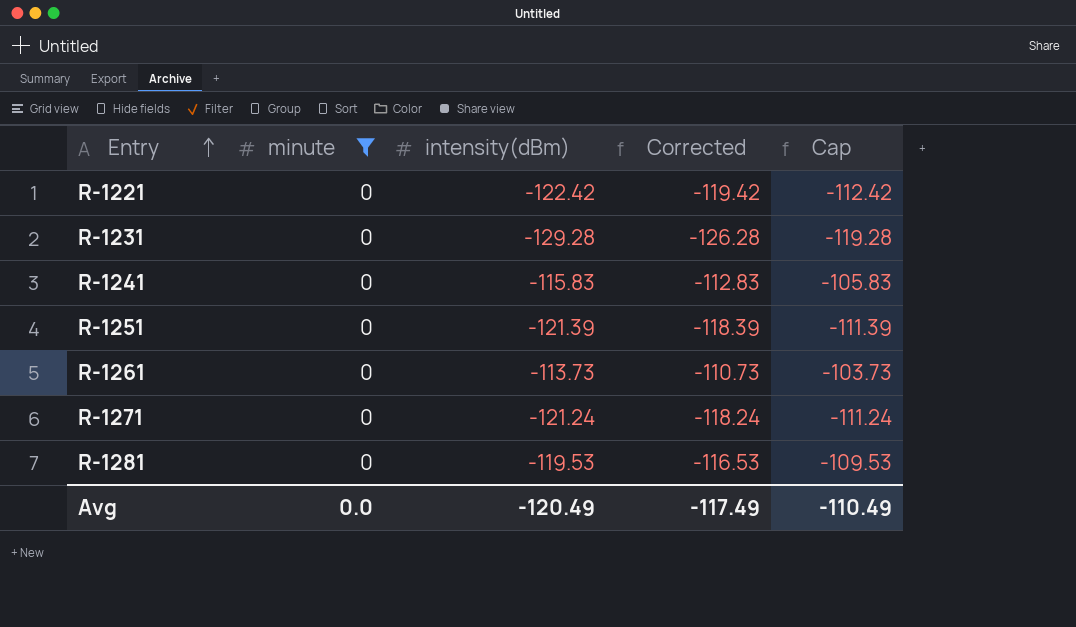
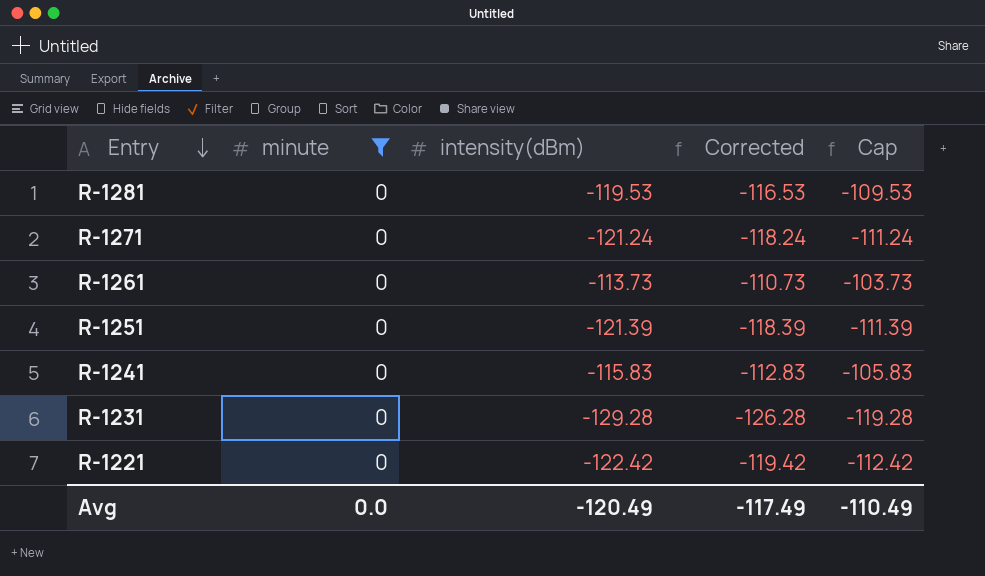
row order: Entry ascending -> Entry descending

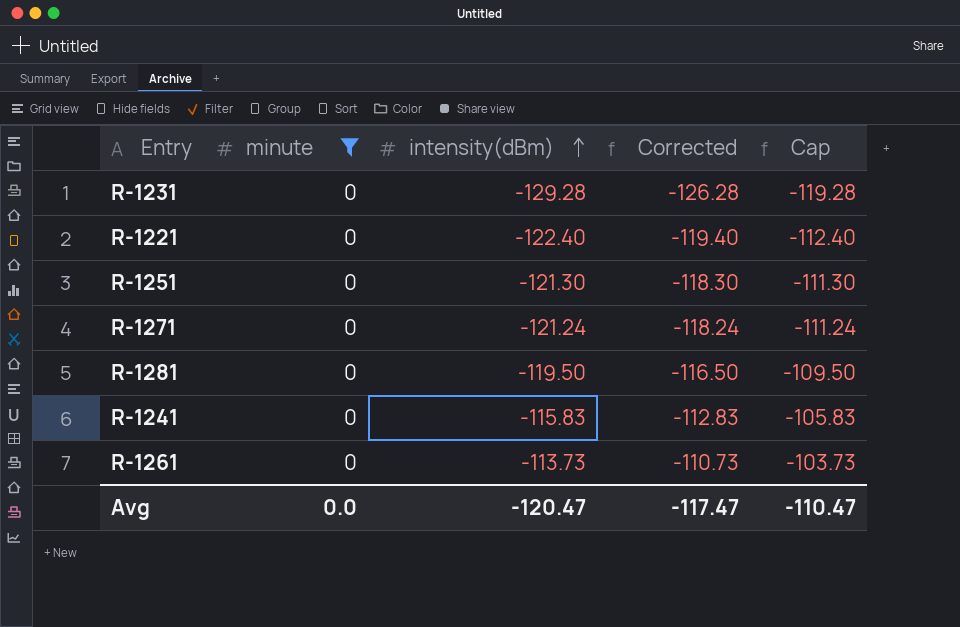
row order: Entry descending -> intensity(dBm) ascending
R-1221 | intensity(dBm): -122.42 -> -122.40
R-1221 | Corrected: -119.42 -> -119.40
R-1221 | Cap: -112.42 -> -112.40
R-1251 | intensity(dBm): -121.39 -> -121.30
R-1251 | Corrected: -118.39 -> -118.30
R-1251 | Cap: -111.39 -> -111.30
R-1281 | intensity(dBm): -119.53 -> -119.50
R-1281 | Corrected: -116.53 -> -116.50
R-1281 | Cap: -109.53 -> -109.50
Avg | intensity(dBm): -120.49 -> -120.47
Avg | Corrected: -117.49 -> -117.47
Avg | Cap: -110.49 -> -110.47

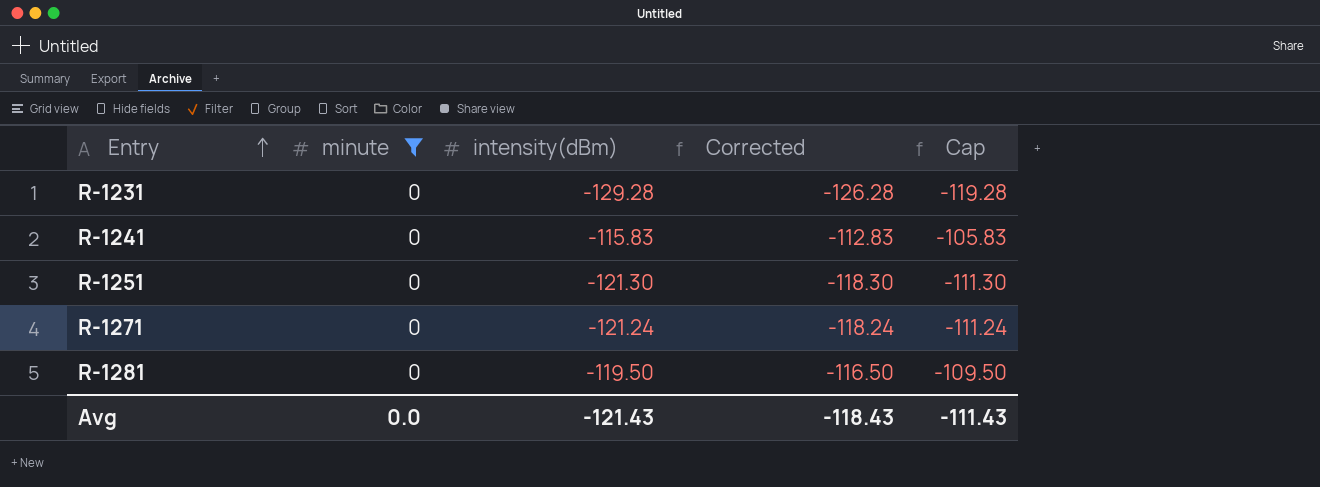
row order: intensity(dBm) ascending -> Entry ascending
row R-1221: 0 | -122.40 | -119.40 | -112.40 -> none
row R-1261: 0 | -113.73 | -110.73 | -103.73 -> none
Avg | intensity(dBm): -120.47 -> -121.43
Avg | Corrected: -117.47 -> -118.43
Avg | Cap: -110.47 -> -111.43

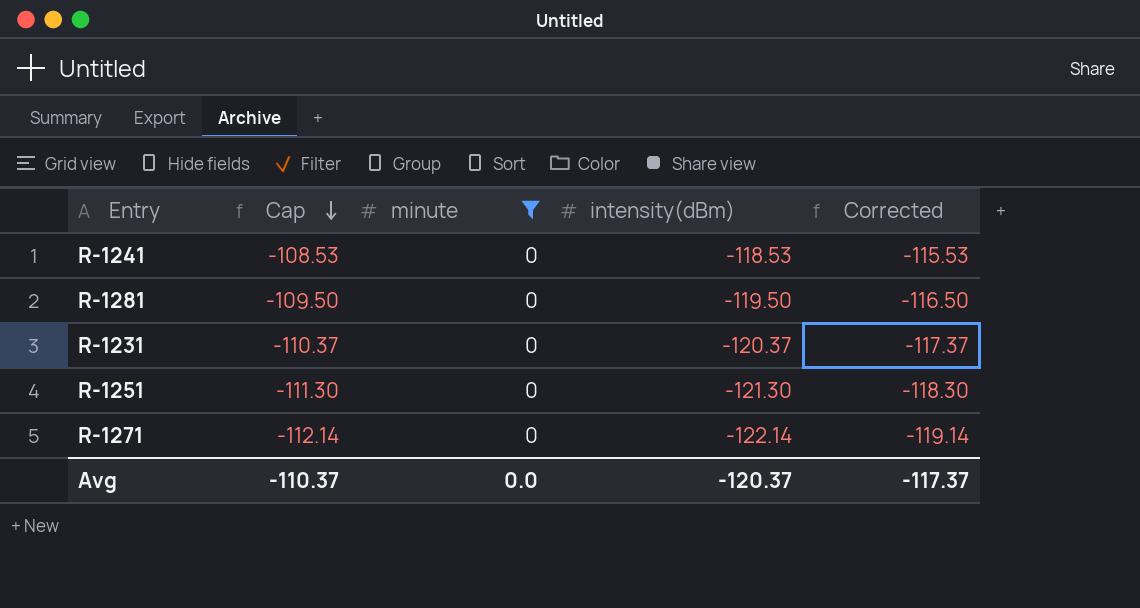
row order: Entry ascending -> Cap descending
column Cap | position: 5 -> 2
R-1241 | Cap: -105.83 -> -108.53
R-1241 | intensity(dBm): -115.83 -> -118.53
R-1241 | Corrected: -112.83 -> -115.53
R-1231 | Cap: -119.28 -> -110.37
R-1231 | intensity(dBm): -129.28 -> -120.37
R-1231 | Corrected: -126.28 -> -117.37
R-1271 | Cap: -111.24 -> -112.14
R-1271 | intensity(dBm): -121.24 -> -122.14
R-1271 | Corrected: -118.24 -> -119.14
Avg | Cap: -111.43 -> -110.37
Avg | intensity(dBm): -121.43 -> -120.37
Avg | Corrected: -118.43 -> -117.37

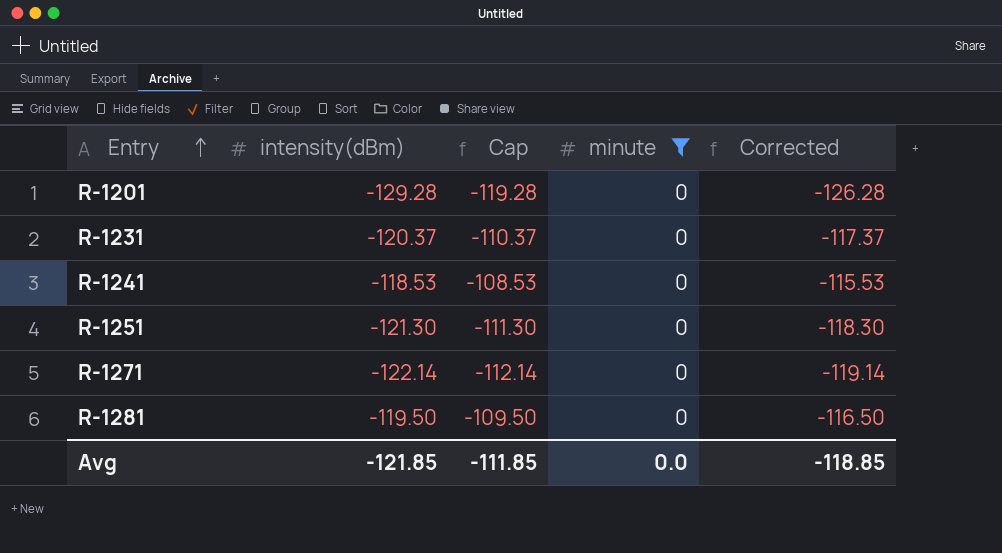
row order: Cap descending -> Entry ascending
column intensity(dBm) | position: 4 -> 2
row R-1201: none -> -129.28 | -119.28 | 0 | -126.28
Avg | intensity(dBm): -120.37 -> -121.85
Avg | Cap: -110.37 -> -111.85
Avg | Corrected: -117.37 -> -118.85

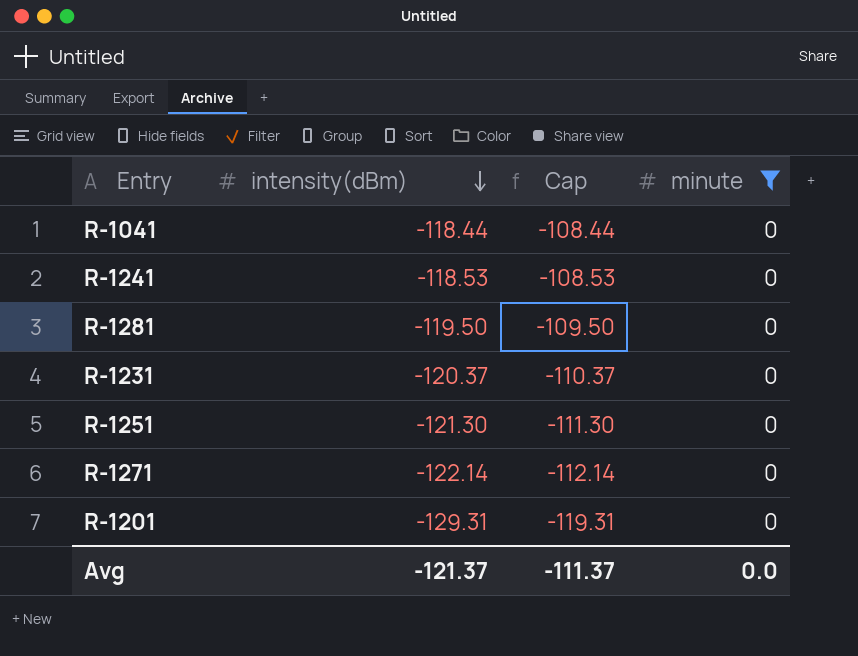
row order: Entry ascending -> intensity(dBm) descending
column Corrected | formula: [intensity(dBm)] + 3 -> none
row R-1041: none -> -118.44 | -108.44 | 0
R-1201 | intensity(dBm): -129.28 -> -129.31
R-1201 | Cap: -119.28 -> -119.31
Avg | intensity(dBm): -121.85 -> -121.37
Avg | Cap: -111.85 -> -111.37

